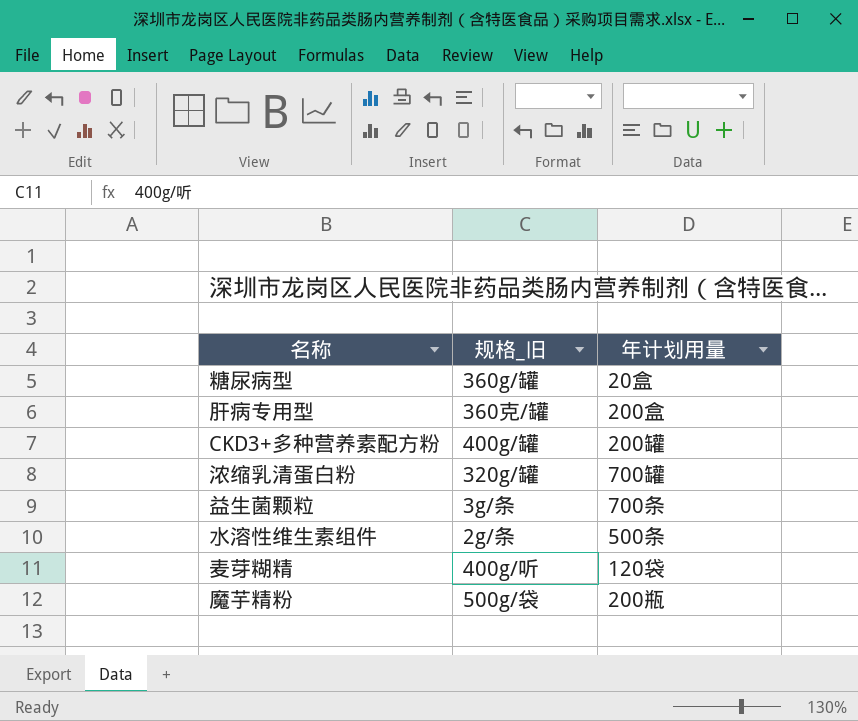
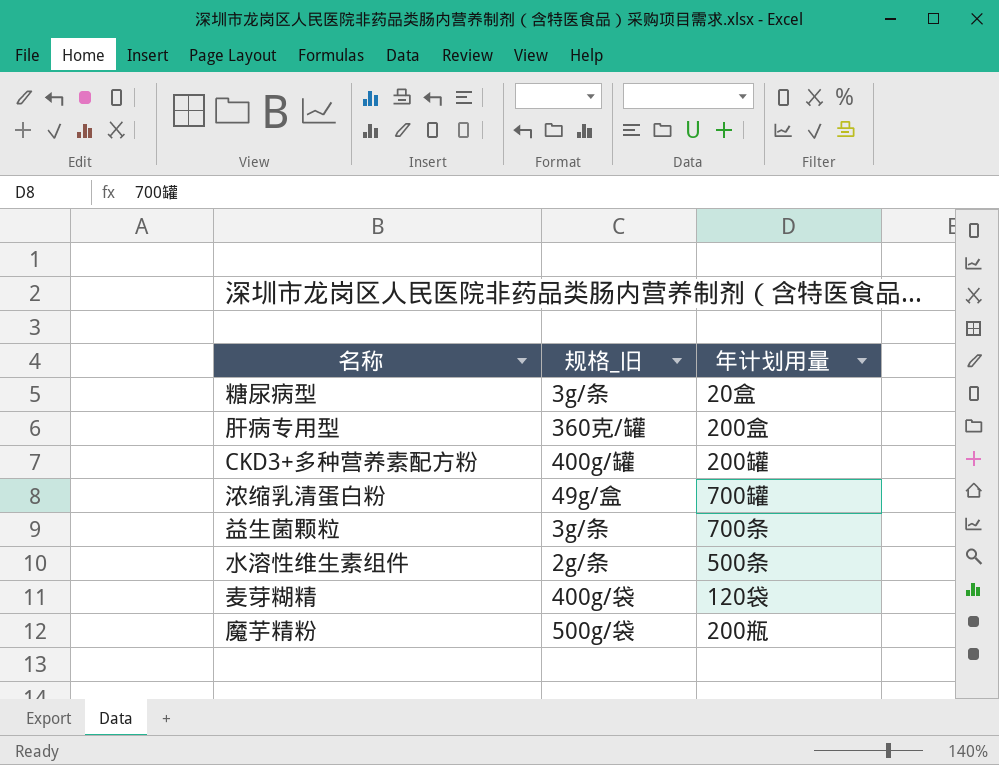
糖尿病型 | 规格_旧: 360g/罐 -> 3g/条
浓缩乳清蛋白粉 | 规格_旧: 320g/罐 -> 49g/盒
麦芽糊精 | 规格_旧: 400g/听 -> 400g/袋

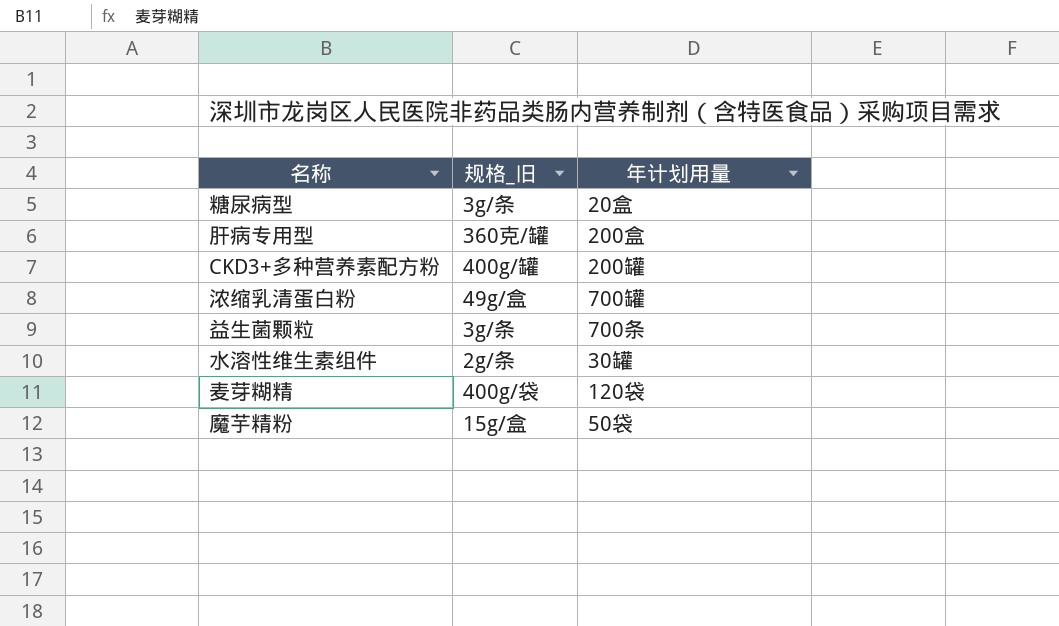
水溶性维生素组件 | 年计划用量: 500条 -> 30罐
魔芋精粉 | 规格_旧: 500g/袋 -> 15g/盒
魔芋精粉 | 年计划用量: 200瓶 -> 50袋

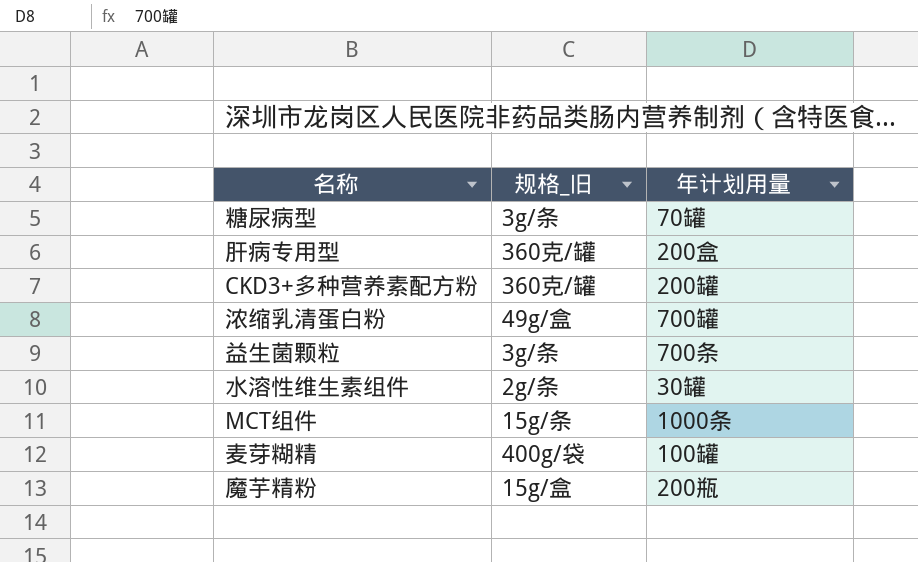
糖尿病型 | 年计划用量: 20盒 -> 70罐
CKD3+多种营养素配方粉 | 规格_旧: 400g/罐 -> 360克/罐
row MCT组件: none -> 15g/条 | 1000条
麦芽糊精 | 年计划用量: 120袋 -> 100罐
魔芋精粉 | 年计划用量: 50袋 -> 200瓶

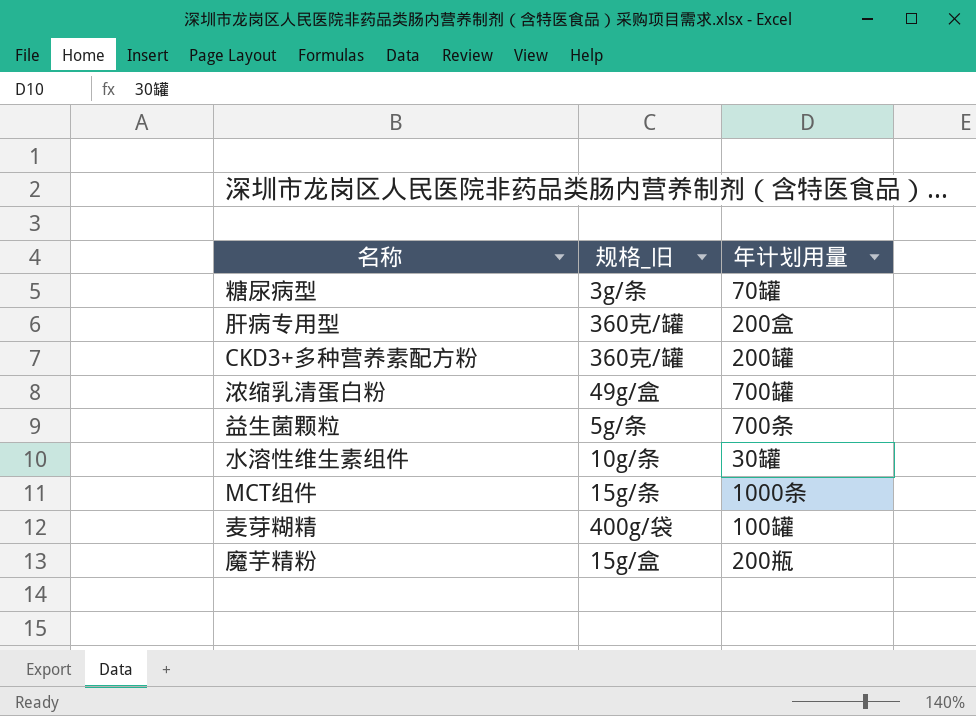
益生菌颗粒 | 规格_旧: 3g/条 -> 5g/条
水溶性维生素组件 | 规格_旧: 2g/条 -> 10g/条

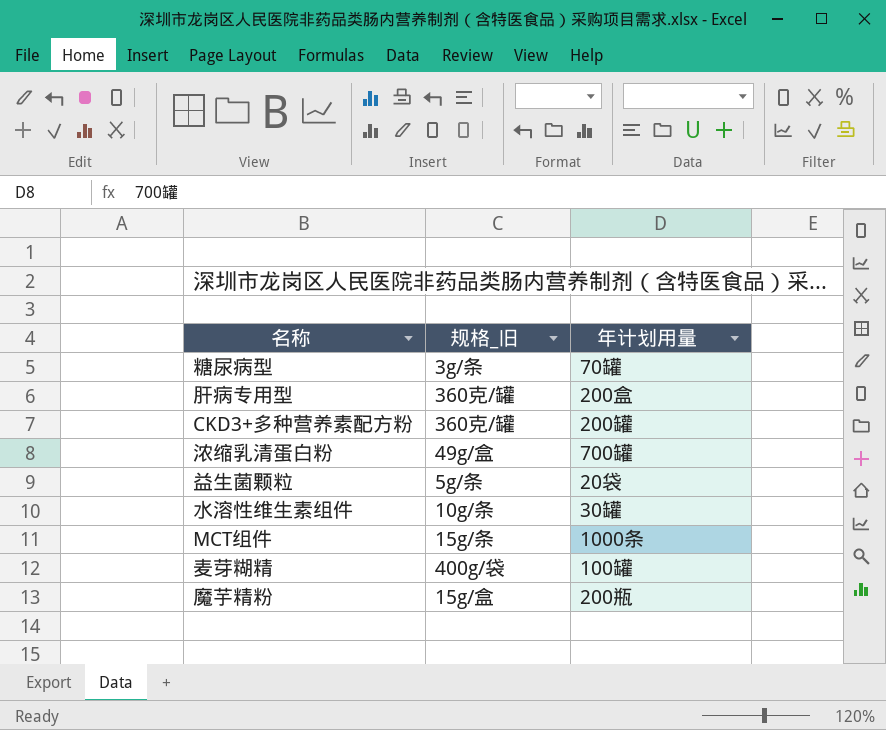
益生菌颗粒 | 年计划用量: 700条 -> 20袋

